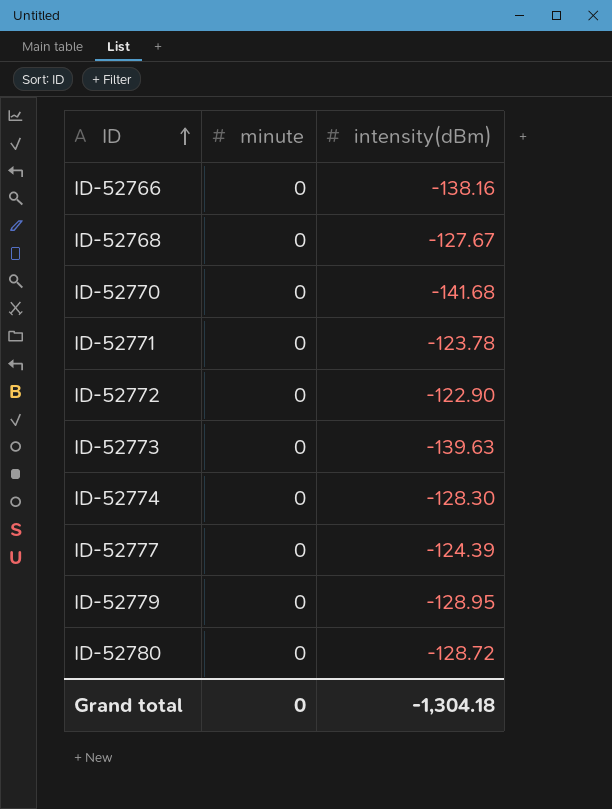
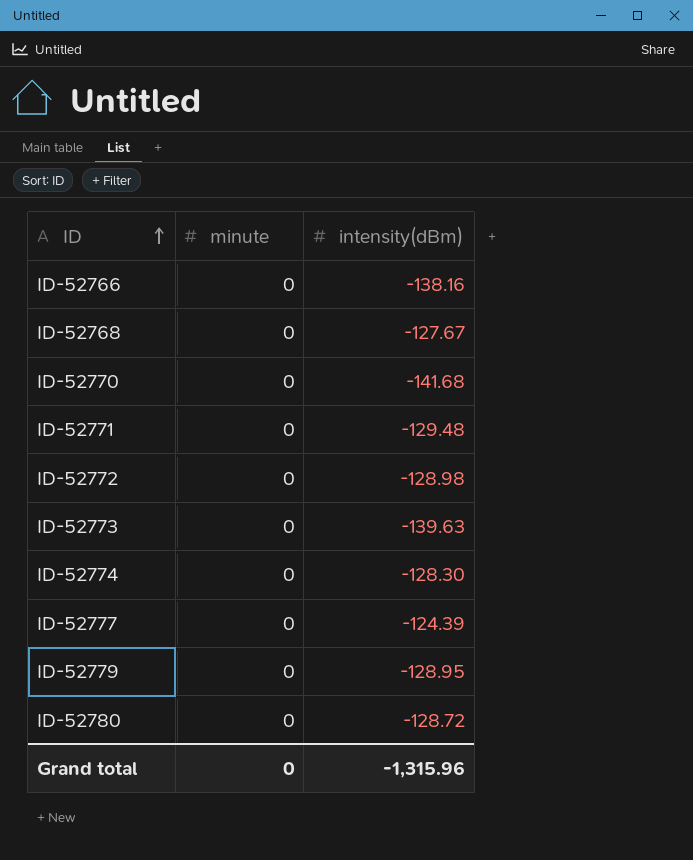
ID-52771 | intensity(dBm): -123.78 -> -129.48
ID-52772 | intensity(dBm): -122.90 -> -128.98
Grand total | intensity(dBm): -1,304.18 -> -1,315.96

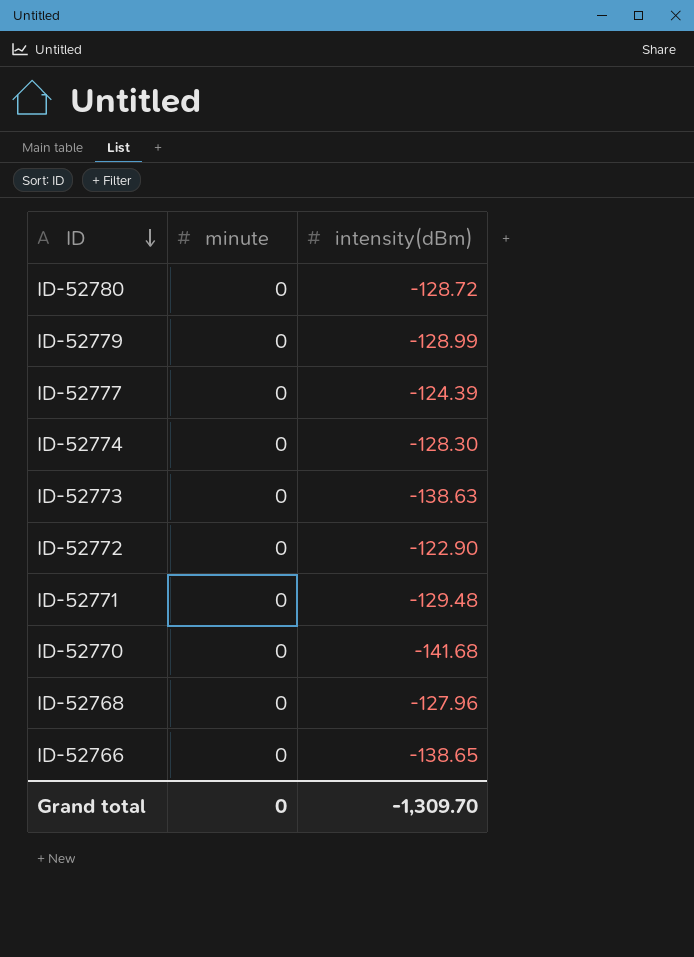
row order: ID ascending -> ID descending
ID-52779 | intensity(dBm): -128.95 -> -128.99
ID-52773 | intensity(dBm): -139.63 -> -138.63
ID-52772 | intensity(dBm): -128.98 -> -122.90
ID-52768 | intensity(dBm): -127.67 -> -127.96
ID-52766 | intensity(dBm): -138.16 -> -138.65
Grand total | intensity(dBm): -1,315.96 -> -1,309.70

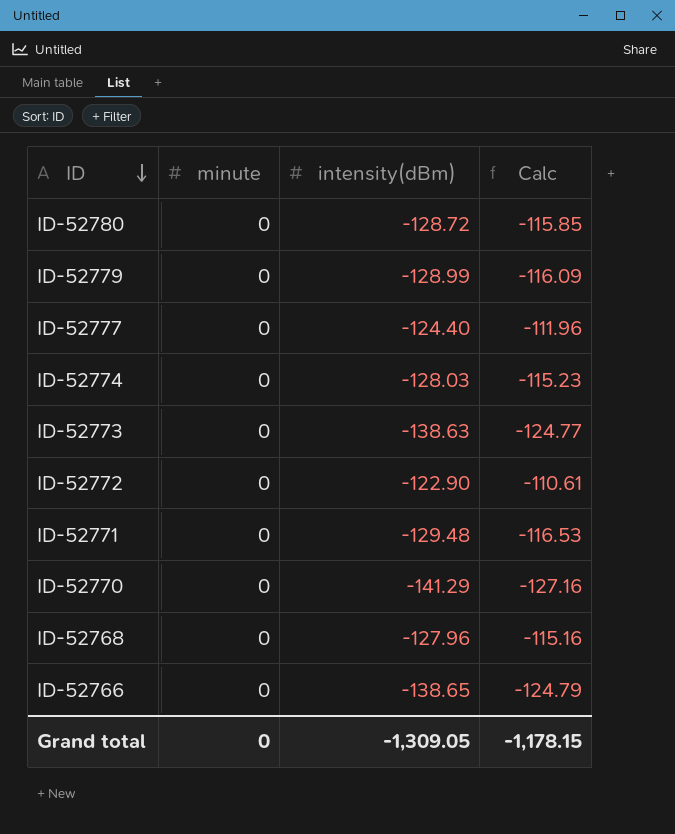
column Calc | formula: none -> [intensity(dBm)] * 0.9
ID-52777 | intensity(dBm): -124.39 -> -124.40
ID-52774 | intensity(dBm): -128.30 -> -128.03
ID-52770 | intensity(dBm): -141.68 -> -141.29
Grand total | intensity(dBm): -1,309.70 -> -1,309.05

